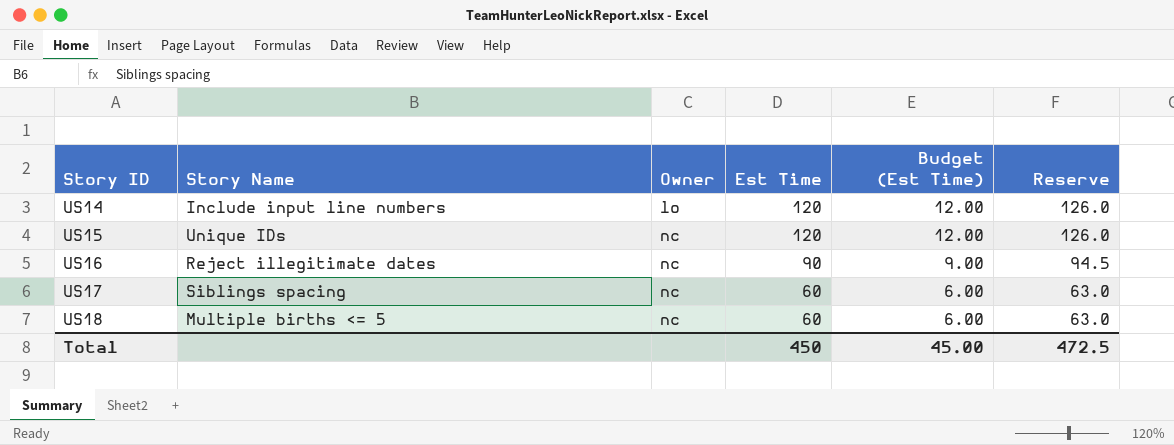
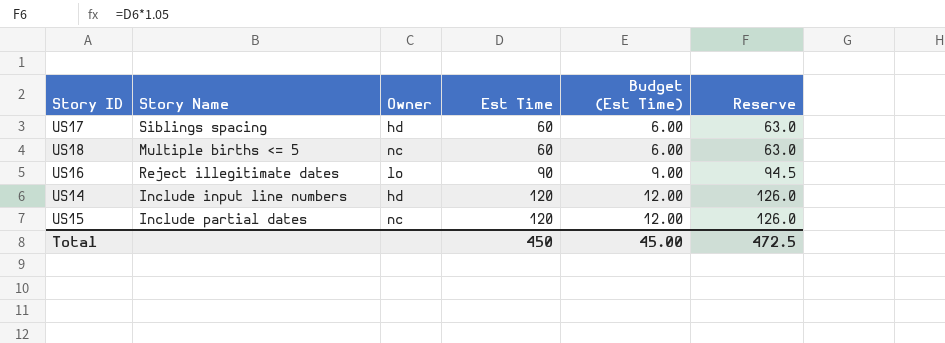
row order: Story ID ascending -> Est Time ascending
US17 | Owner: nc -> hd
US16 | Owner: nc -> lo
US14 | Owner: lo -> hd
US15 | Story Name: Unique IDs -> Include partial dates

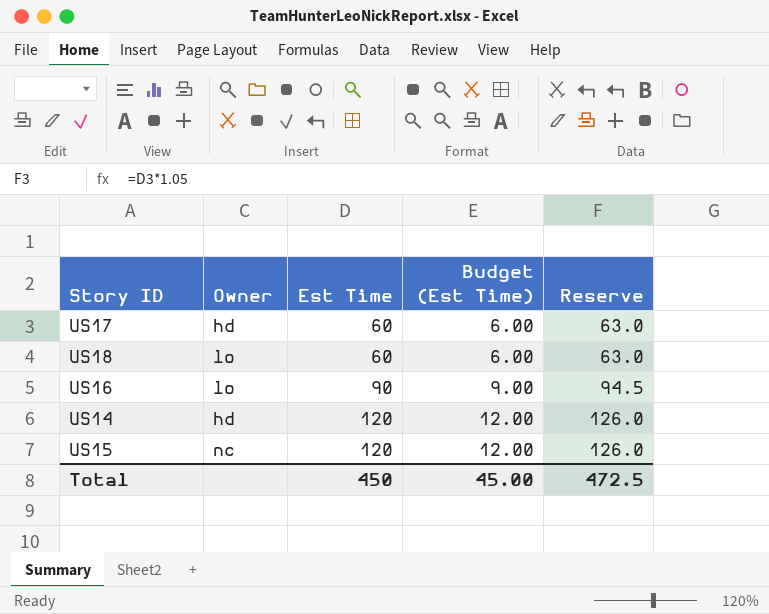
column Story Name | position: 2 -> none
US18 | Owner: nc -> lo

